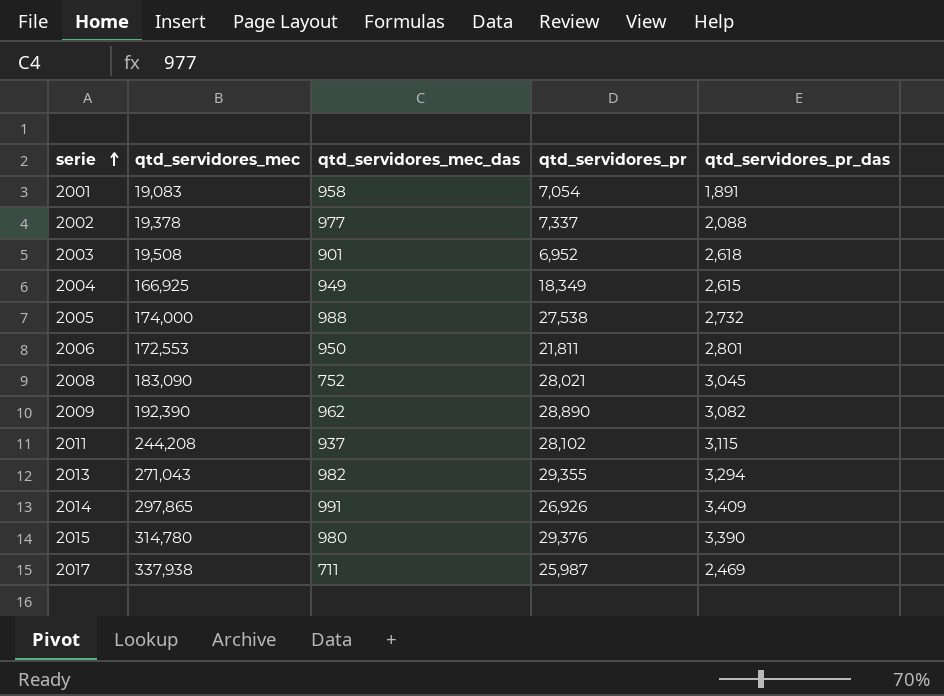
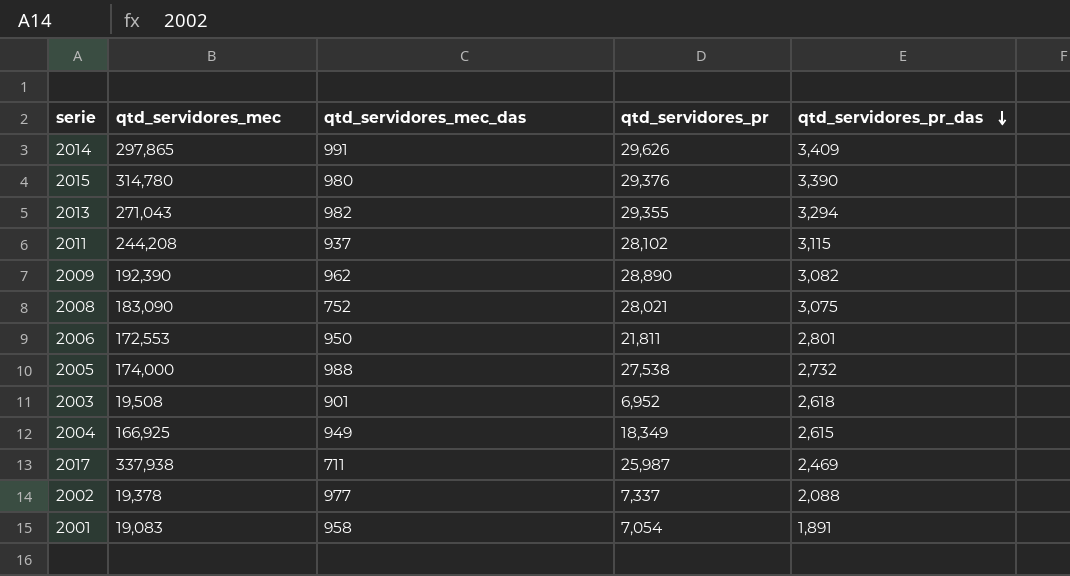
row order: serie ascending -> qtd_servidores_pr_das descending
2014 | qtd_servidores_pr: 26,926 -> 29,626
2008 | qtd_servidores_pr_das: 3,045 -> 3,075

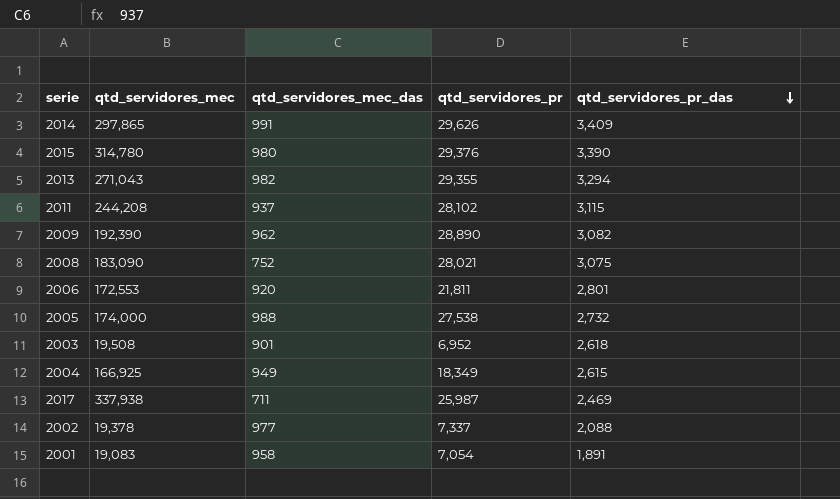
2006 | qtd_servidores_mec_das: 950 -> 920

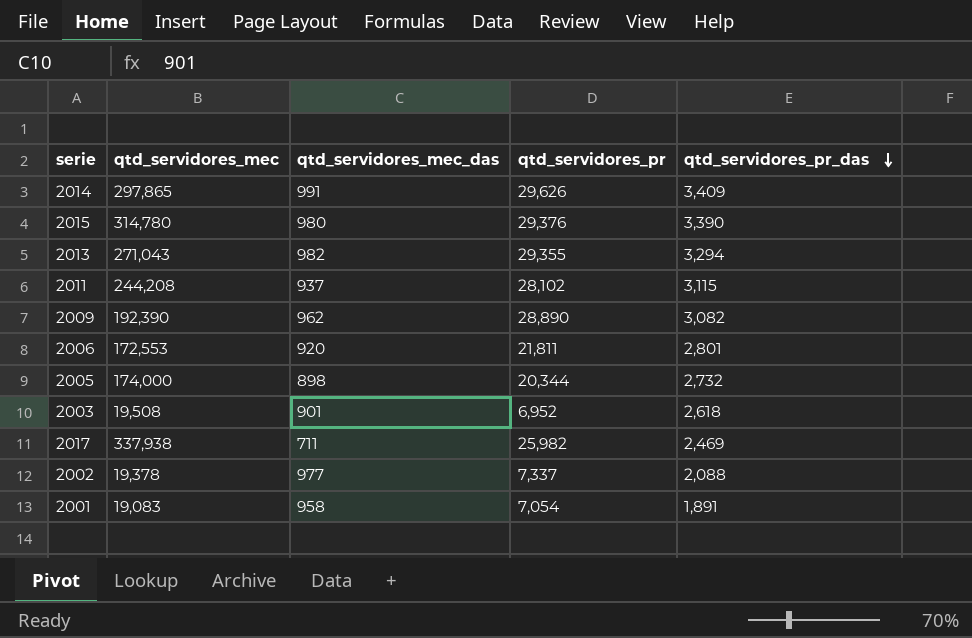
row 2008: 183,090 | 752 | 28,021 | 3,075 -> none
row 2004: 166,925 | 949 | 18,349 | 2,615 -> none
2005 | qtd_servidores_mec_das: 988 -> 898
2005 | qtd_servidores_pr: 27,538 -> 20,344
2017 | qtd_servidores_pr: 25,987 -> 25,982

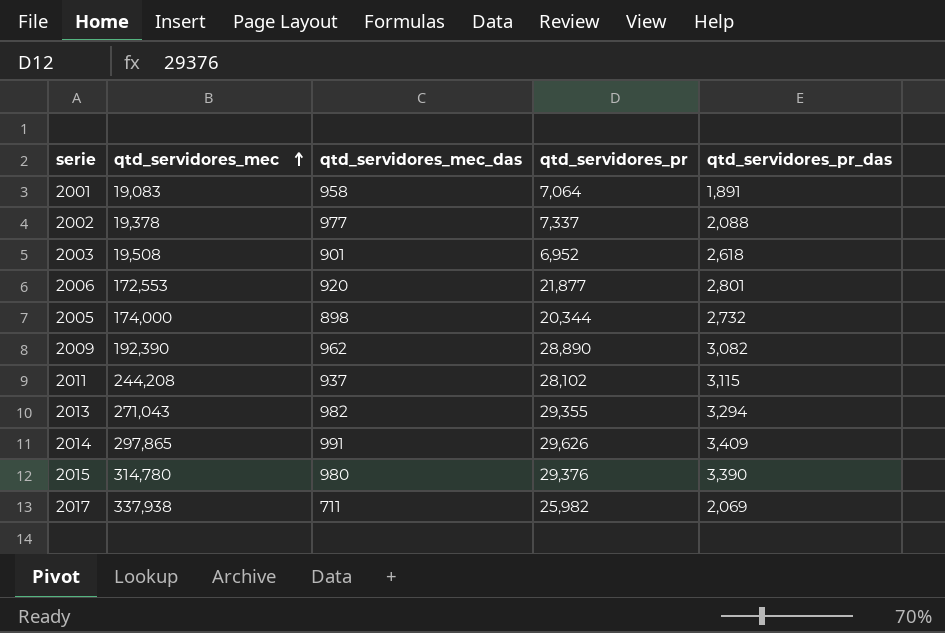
row order: qtd_servidores_pr_das descending -> qtd_servidores_mec ascending
2001 | qtd_servidores_pr: 7,054 -> 7,064
2006 | qtd_servidores_pr: 21,811 -> 21,877
2017 | qtd_servidores_pr_das: 2,469 -> 2,069

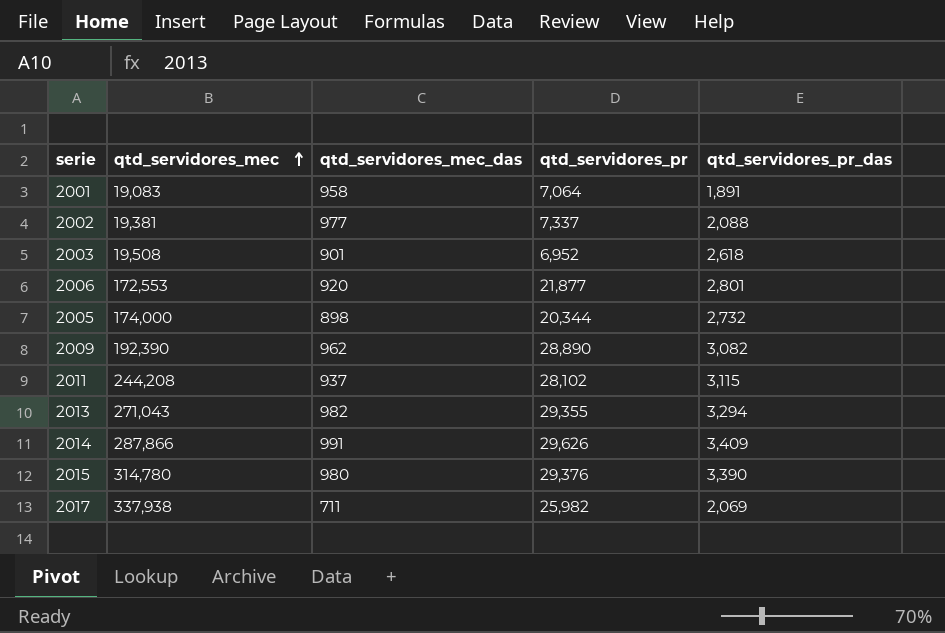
2002 | qtd_servidores_mec: 19,378 -> 19,381
2014 | qtd_servidores_mec: 297,865 -> 287,866

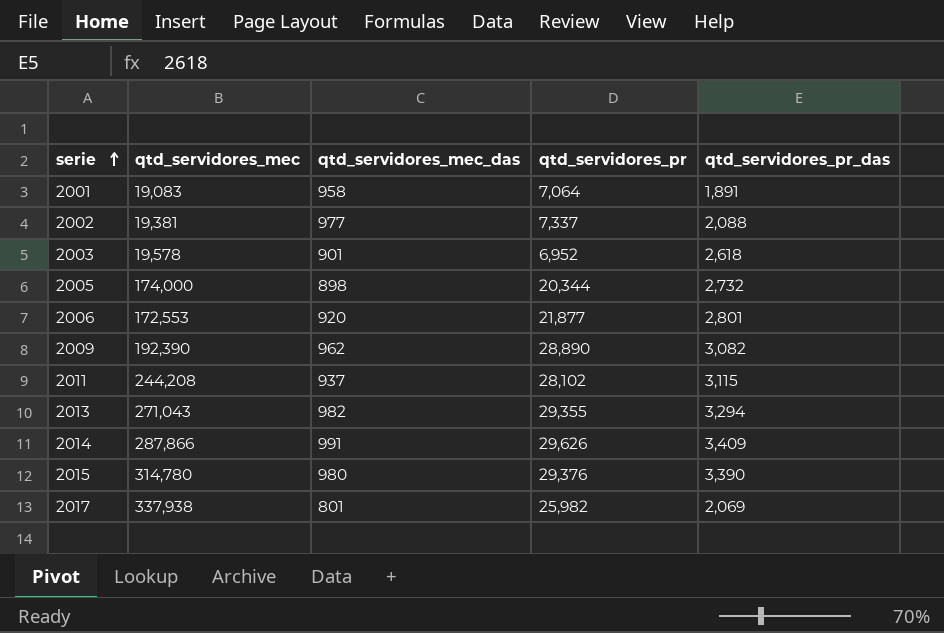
row order: qtd_servidores_mec ascending -> serie ascending
2003 | qtd_servidores_mec: 19,508 -> 19,578
2017 | qtd_servidores_mec_das: 711 -> 801

